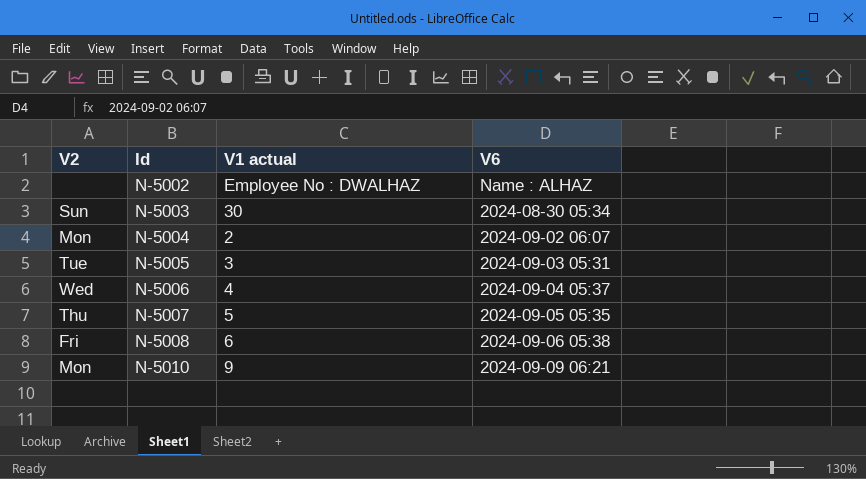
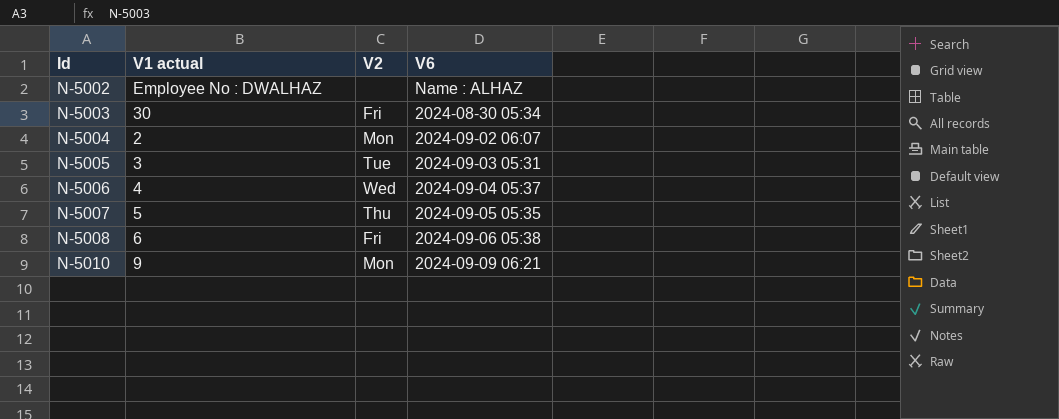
column V2 | position: 1 -> 3
N-5003 | V2: Sun -> Fri

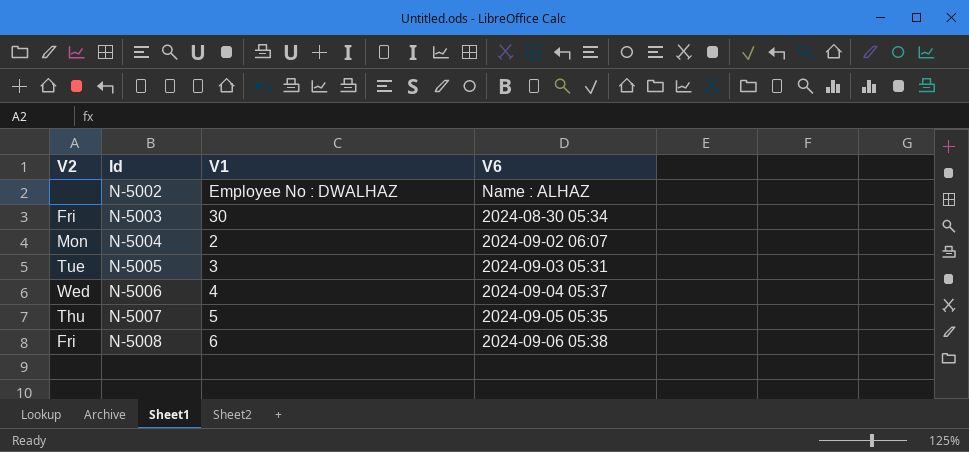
column V2 | position: 3 -> 1
column name: V1 actual -> V1
row N-5010: 9 | Mon | 2024-09-09 06:21 -> none

